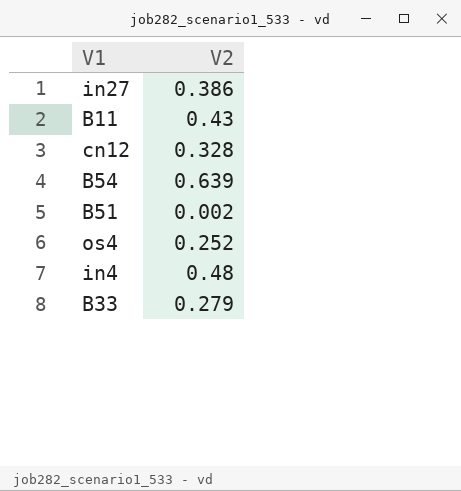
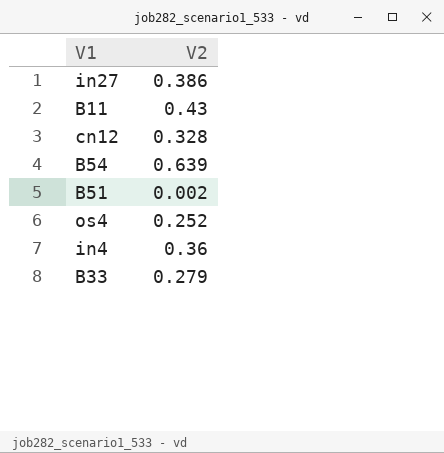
in4 | V2: 0.48 -> 0.36

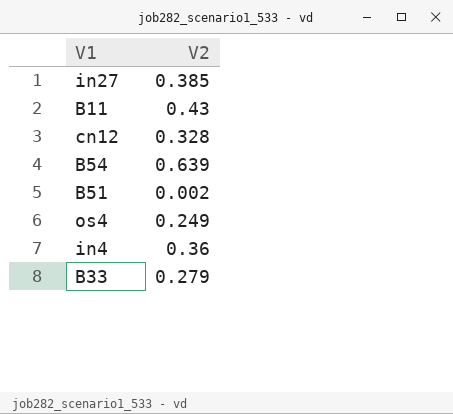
in27 | V2: 0.386 -> 0.385
os4 | V2: 0.252 -> 0.249

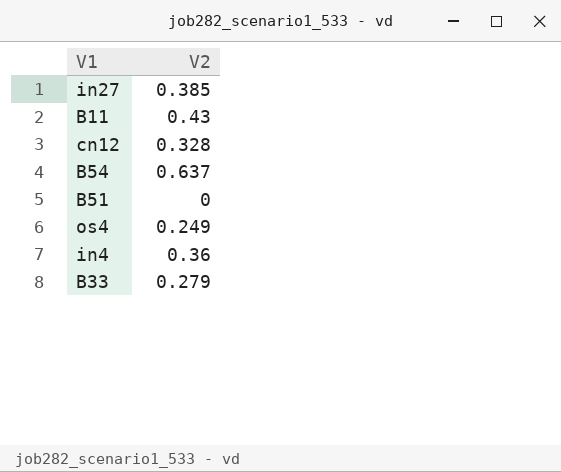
B54 | V2: 0.639 -> 0.637
B51 | V2: 0.002 -> 0

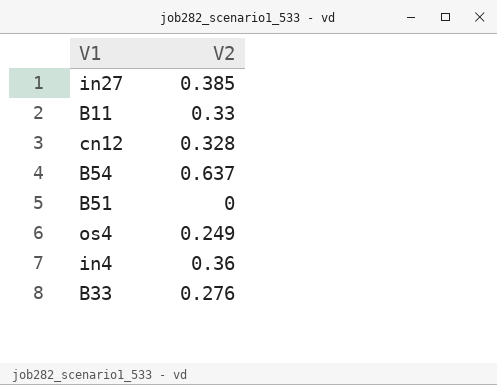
B11 | V2: 0.43 -> 0.33
B33 | V2: 0.279 -> 0.276

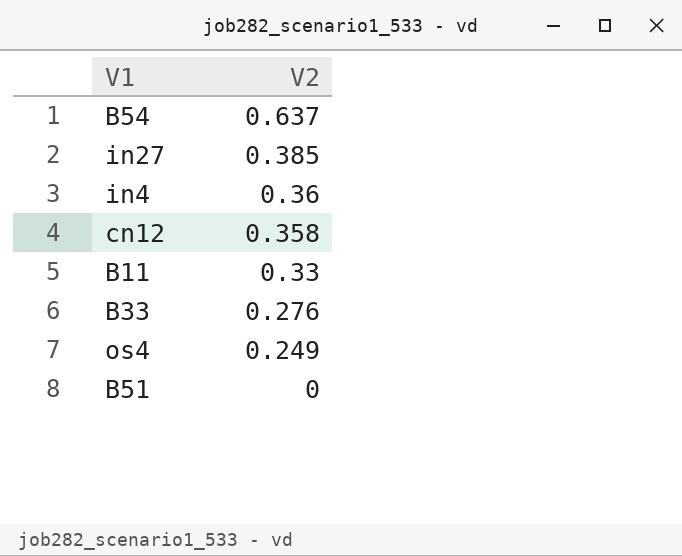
row order: none -> V2 descending
cn12 | V2: 0.328 -> 0.358

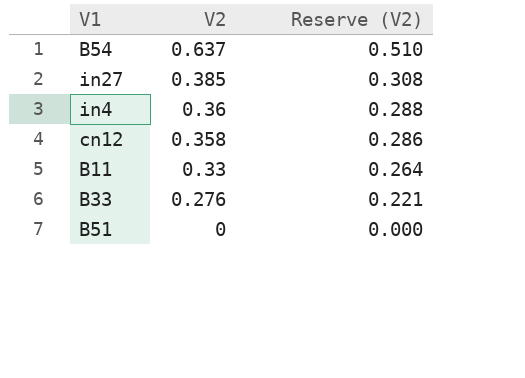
column Reserve (V2) | formula: none -> [V2] * 0.8
row os4: 0.249 -> none

